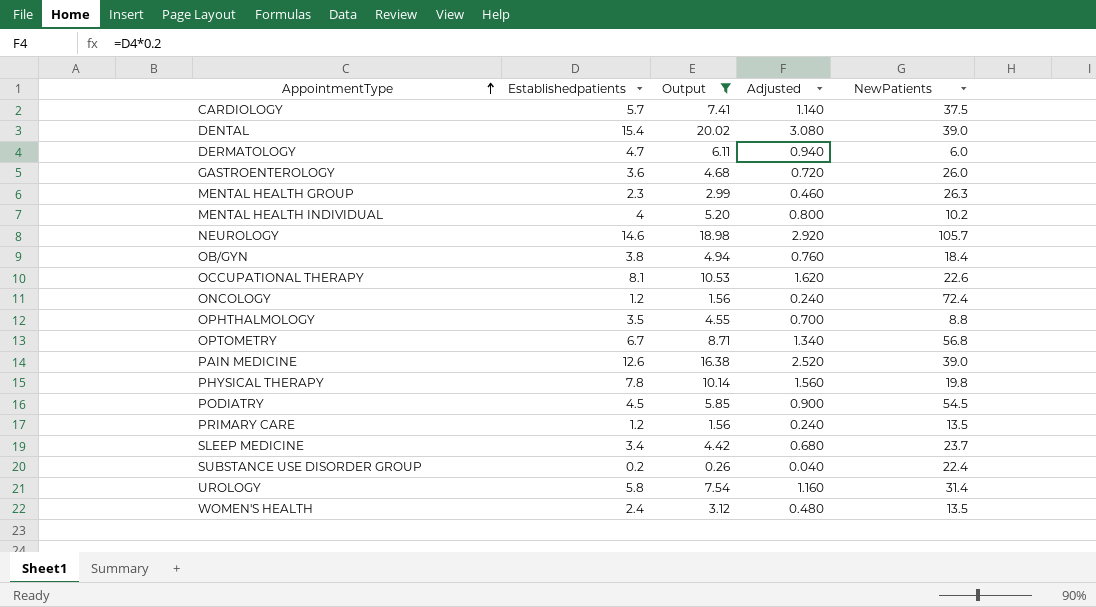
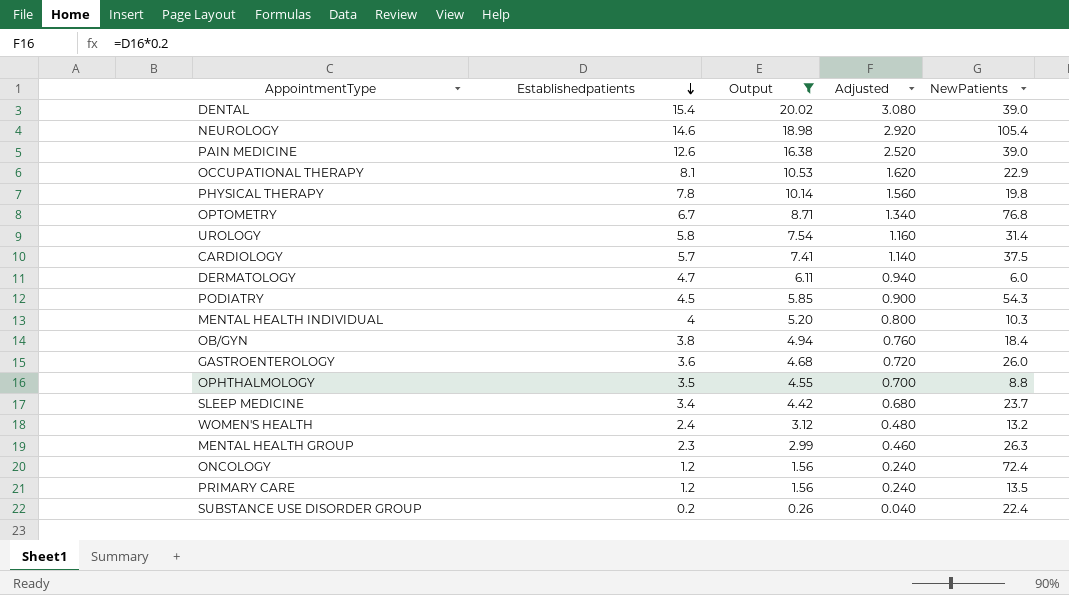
row order: AppointmentType ascending -> Establishedpatients descending
NEUROLOGY | NewPatients: 105.7 -> 105.4
OCCUPATIONAL THERAPY | NewPatients: 22.6 -> 22.9
OPTOMETRY | NewPatients: 56.8 -> 76.8
PODIATRY | NewPatients: 54.5 -> 54.3
MENTAL HEALTH INDIVIDUAL | NewPatients: 10.2 -> 10.3
WOMEN'S HEALTH | NewPatients: 13.5 -> 13.2

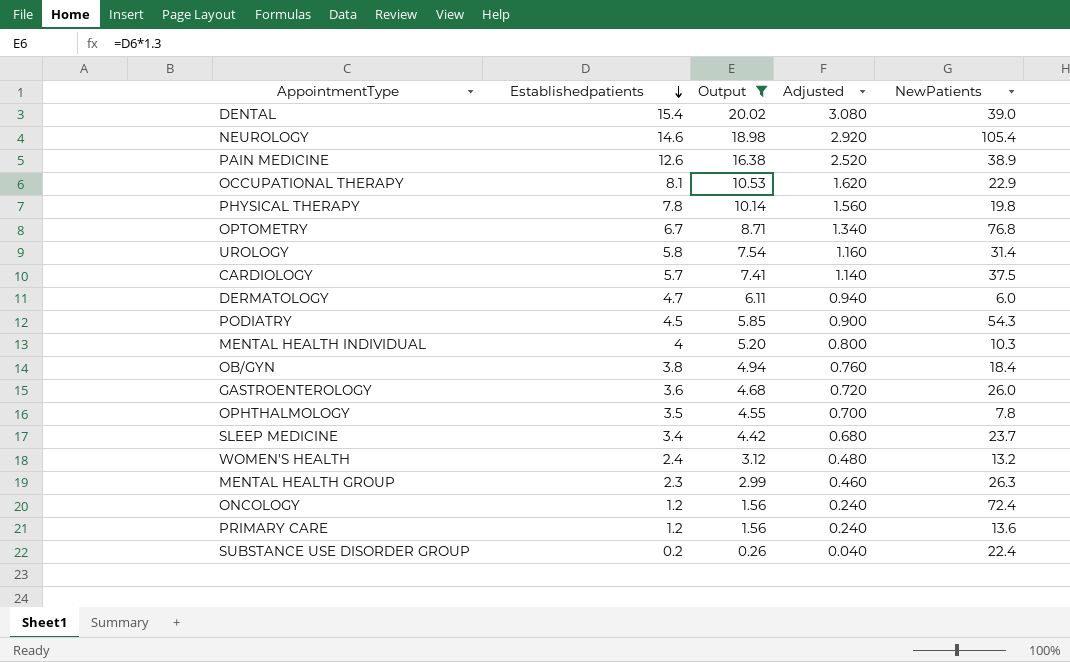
PAIN MEDICINE | NewPatients: 39.0 -> 38.9
OPHTHALMOLOGY | NewPatients: 8.8 -> 7.8
PRIMARY CARE | NewPatients: 13.5 -> 13.6

